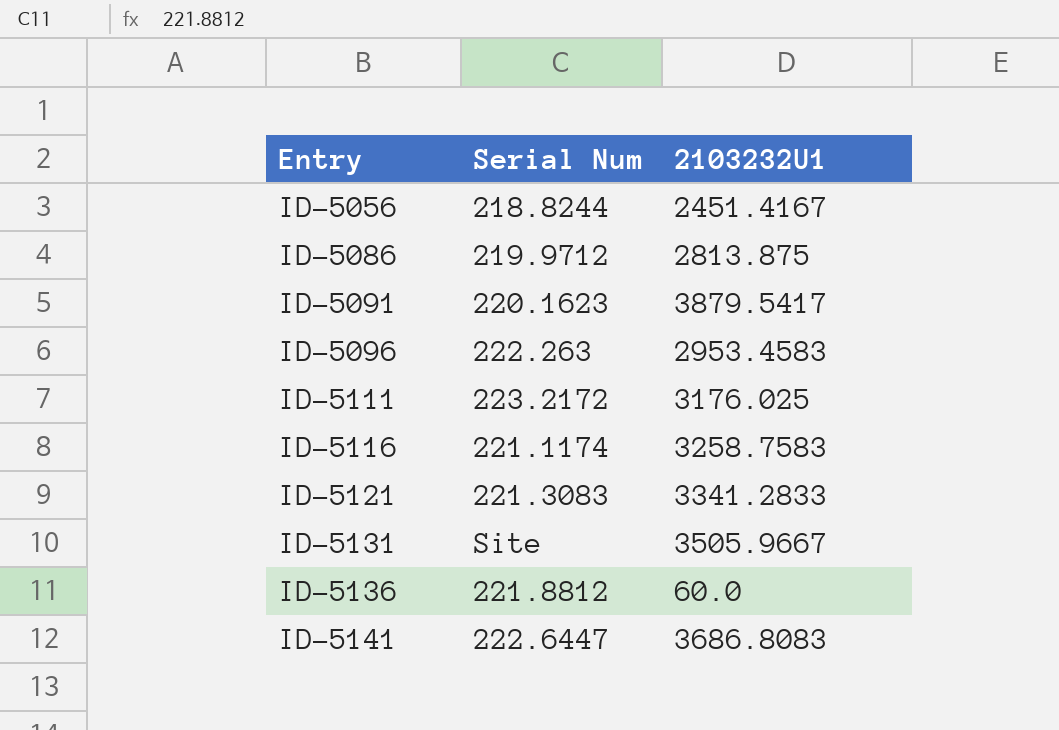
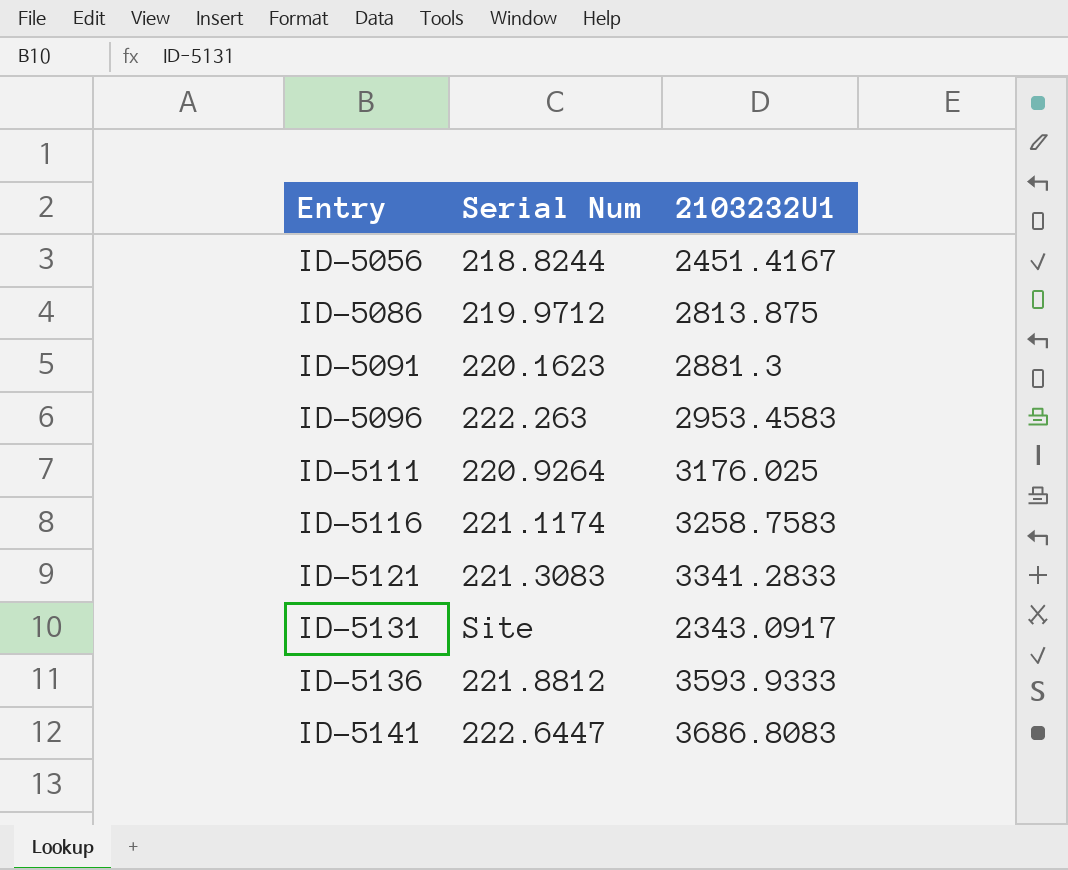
ID-5091 | 2103232U1: 3879.5417 -> 2881.3
ID-5111 | Serial Num: 223.2172 -> 220.9264
ID-5131 | 2103232U1: 3505.9667 -> 2343.0917
ID-5136 | 2103232U1: 60.0 -> 3593.9333

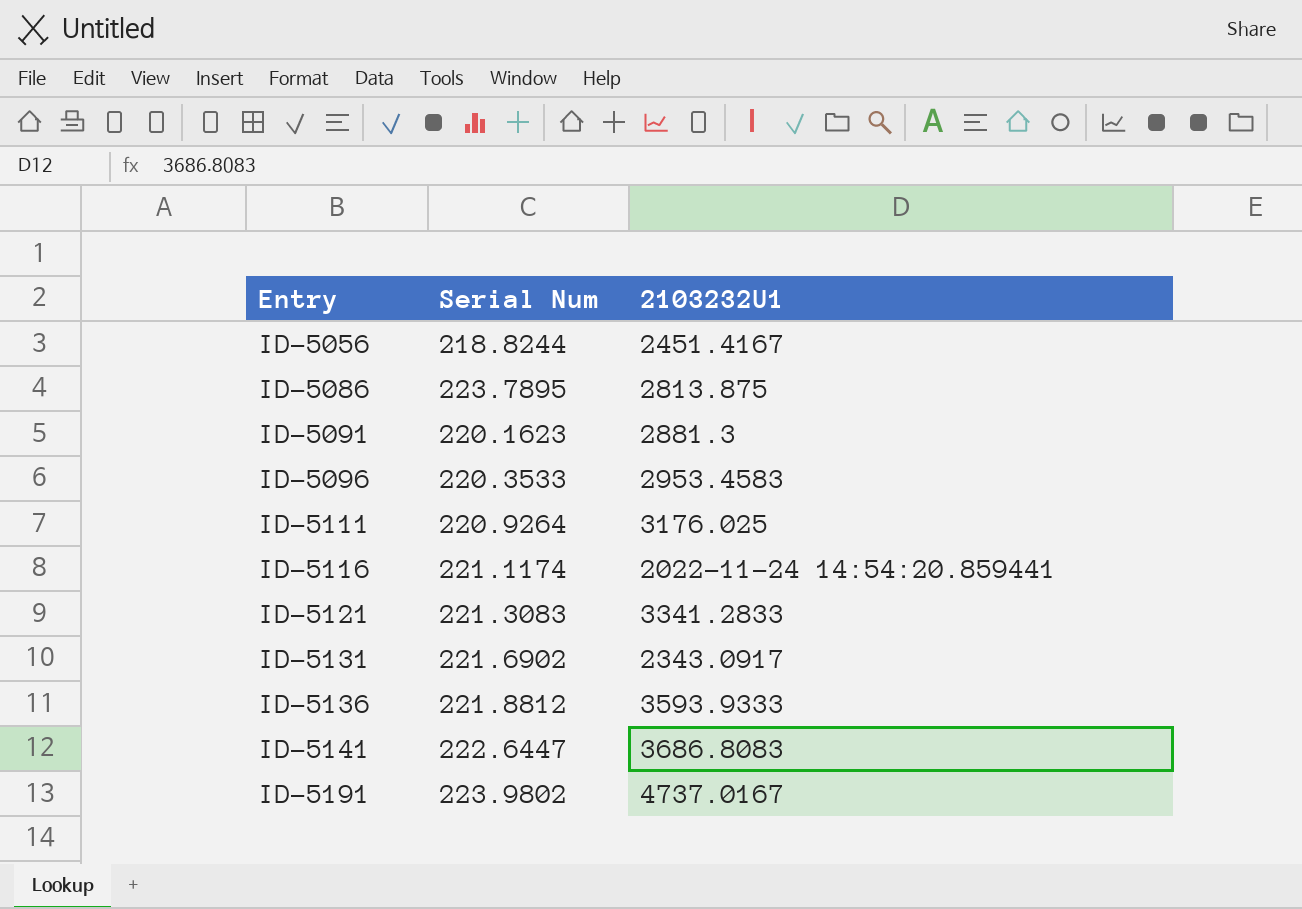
ID-5086 | Serial Num: 219.9712 -> 223.7895
ID-5096 | Serial Num: 222.263 -> 220.3533
ID-5116 | 2103232U1: 3258.7583 -> 2022-11-24 14:54:20.859441
ID-5131 | Serial Num: Site -> 221.6902
row ID-5191: none -> 223.9802 | 4737.0167

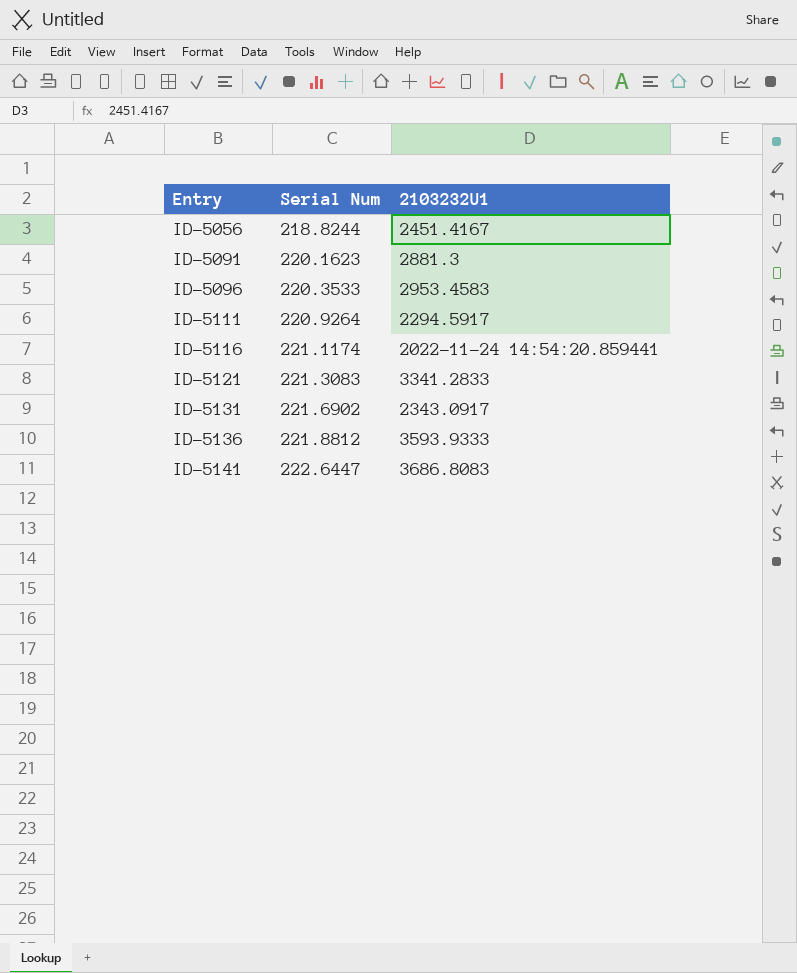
row ID-5086: 223.7895 | 2813.875 -> none
row ID-5191: 223.9802 | 4737.0167 -> none
ID-5111 | 2103232U1: 3176.025 -> 2294.5917

